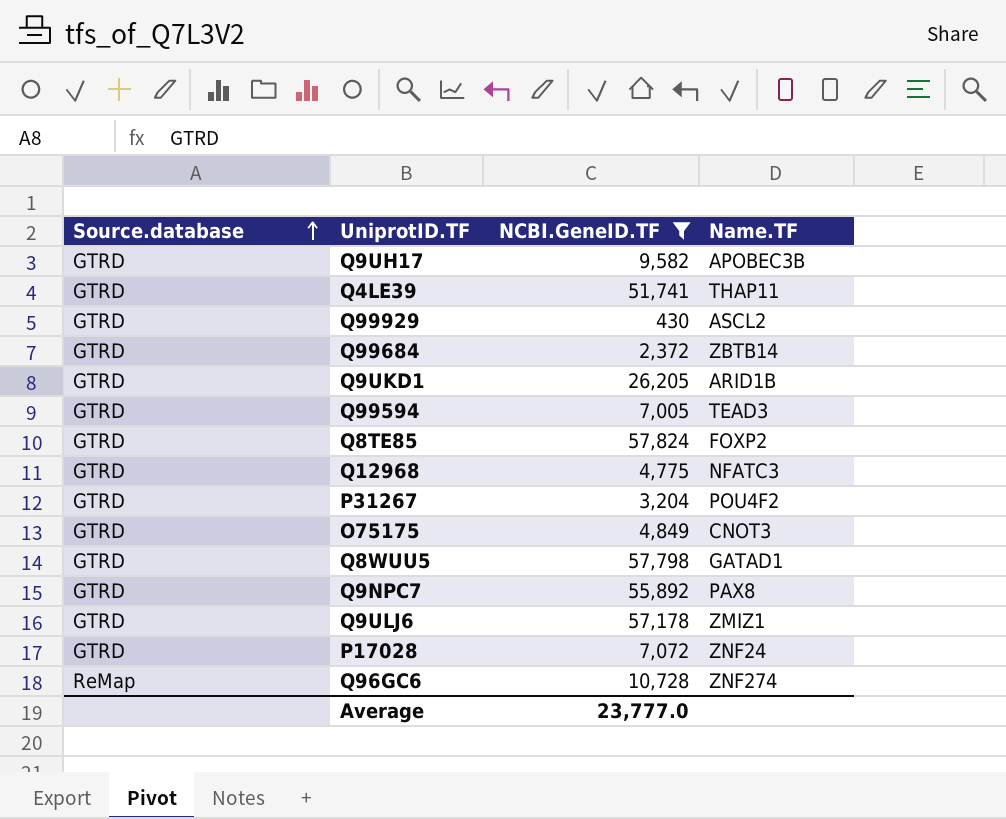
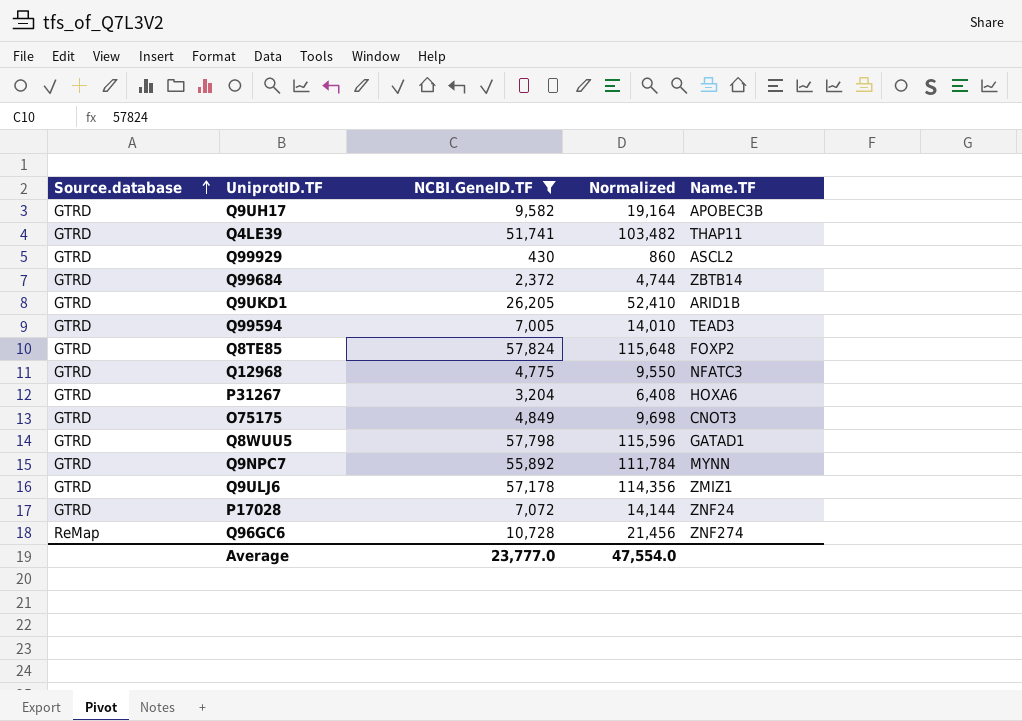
column Normalized | formula: none -> [NCBI.GeneID.TF] * 2
P31267 | Name.TF: POU4F2 -> HOXA6
Q9NPC7 | Name.TF: PAX8 -> MYNN

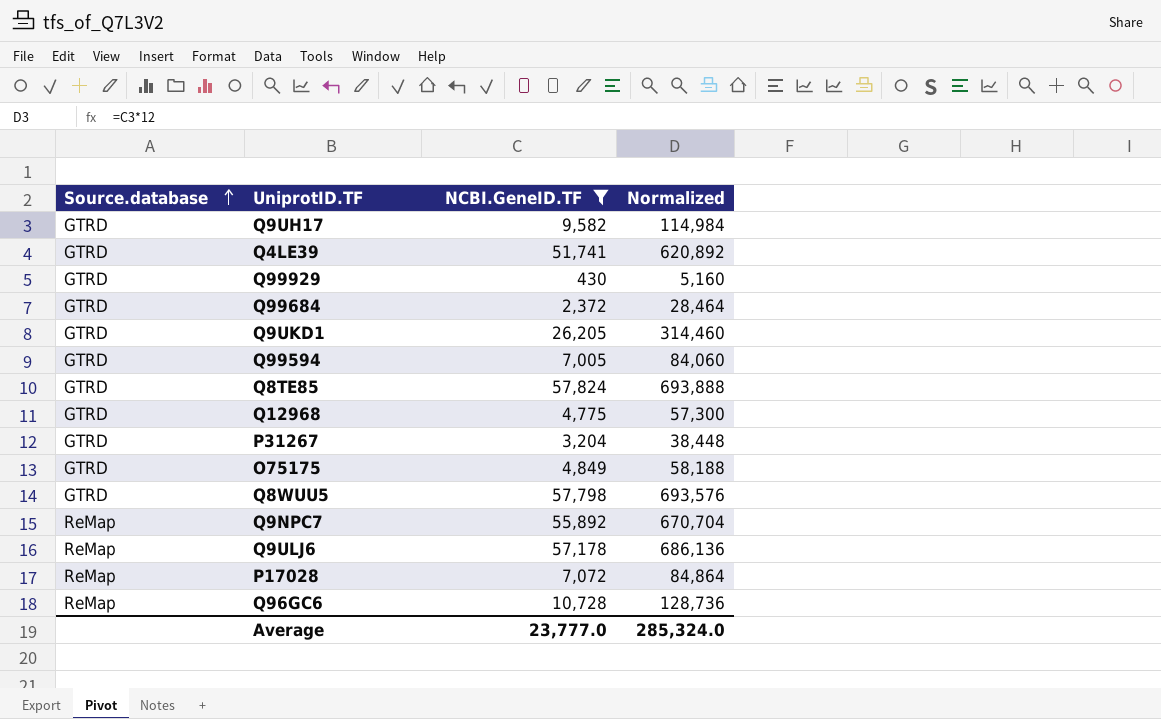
column Name.TF | position: 5 -> none
column Normalized | formula: [NCBI.GeneID.TF] * 2 -> [NCBI.GeneID.TF] * 12
Q9NPC7 | Source.database: GTRD -> ReMap
Q9ULJ6 | Source.database: GTRD -> ReMap
P17028 | Source.database: GTRD -> ReMap
Average | Normalized: 47,554.0 -> 285,324.0

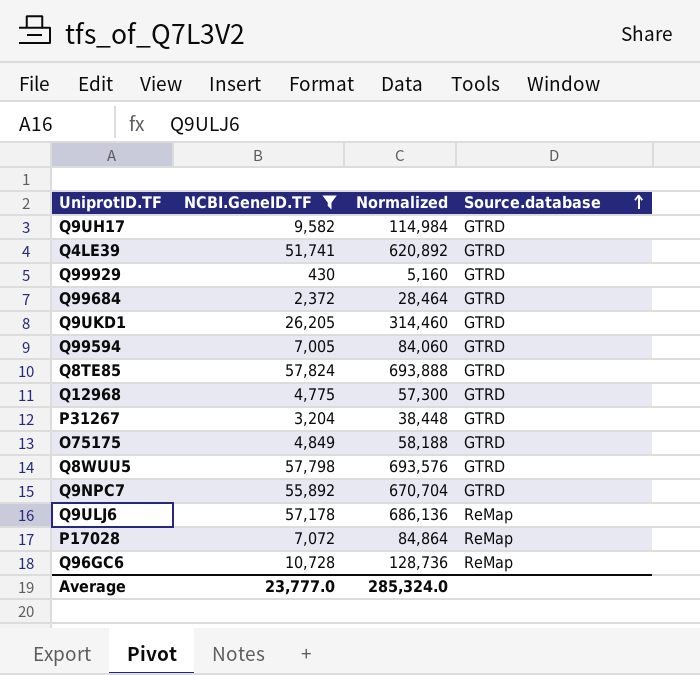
column Source.database | position: 1 -> 4
Q9NPC7 | Source.database: ReMap -> GTRD

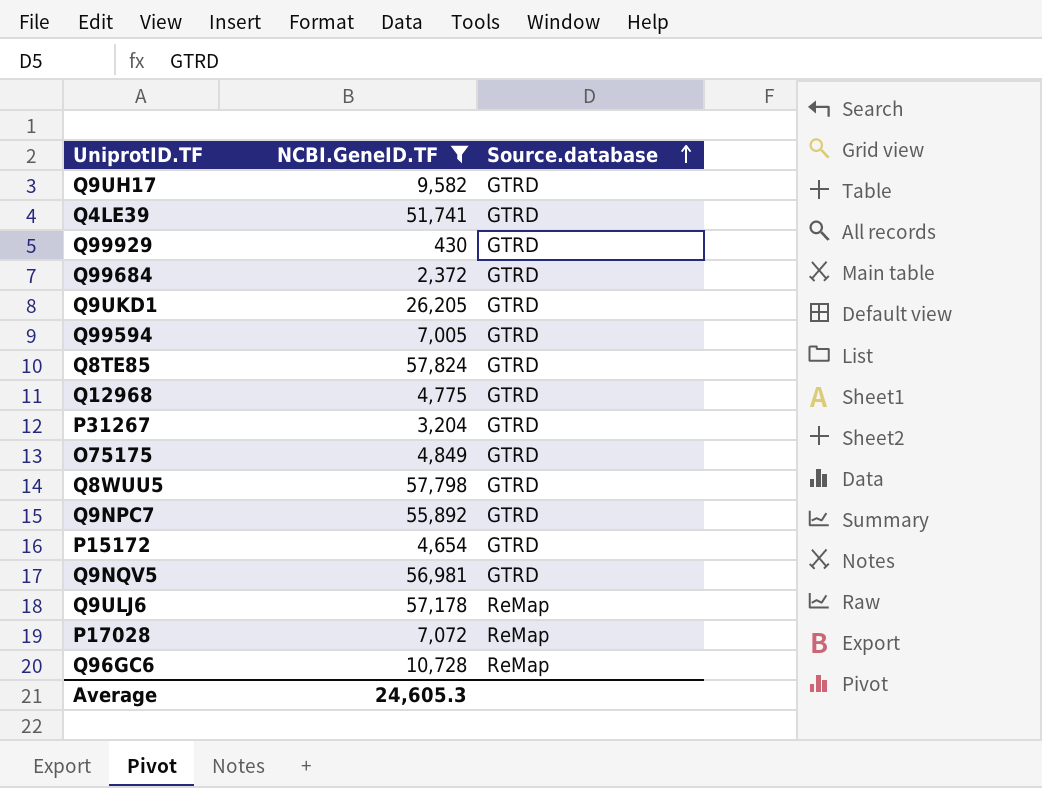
column Normalized | formula: [NCBI.GeneID.TF] * 12 -> none
row P15172: none -> 4,654 | GTRD
row Q9NQV5: none -> 56,981 | GTRD
Average | NCBI.GeneID.TF: 23,777.0 -> 24,605.3

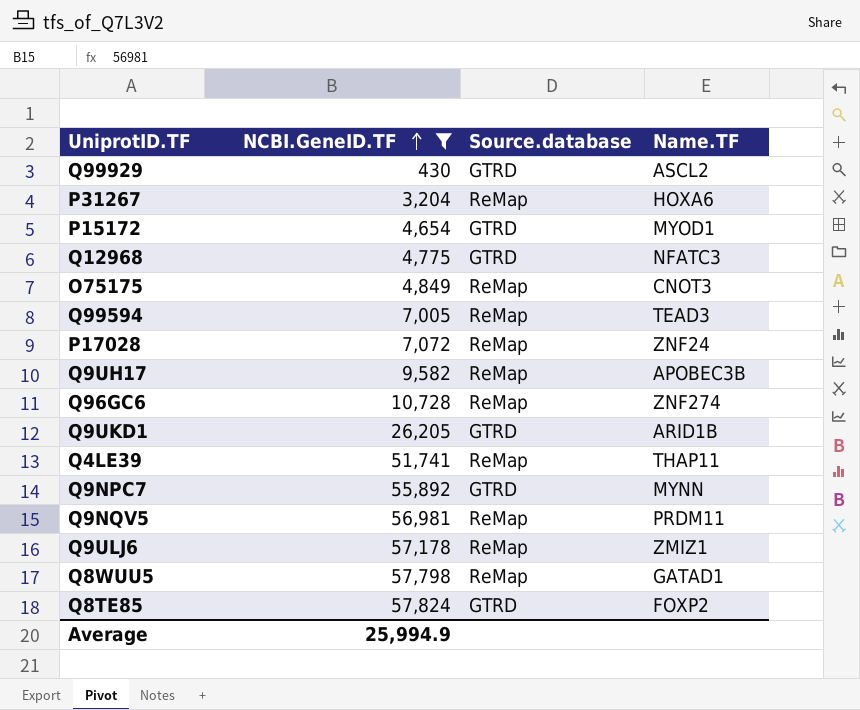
row order: Source.database ascending -> NCBI.GeneID.TF ascending
column Name.TF | position: none -> 4
row Q99684: 2,372 | GTRD -> none
P31267 | Source.database: GTRD -> ReMap
O75175 | Source.database: GTRD -> ReMap
Q99594 | Source.database: GTRD -> ReMap
Q9UH17 | Source.database: GTRD -> ReMap
Q4LE39 | Source.database: GTRD -> ReMap
Q9NQV5 | Source.database: GTRD -> ReMap
Q8WUU5 | Source.database: GTRD -> ReMap
Average | NCBI.GeneID.TF: 24,605.3 -> 25,994.9

